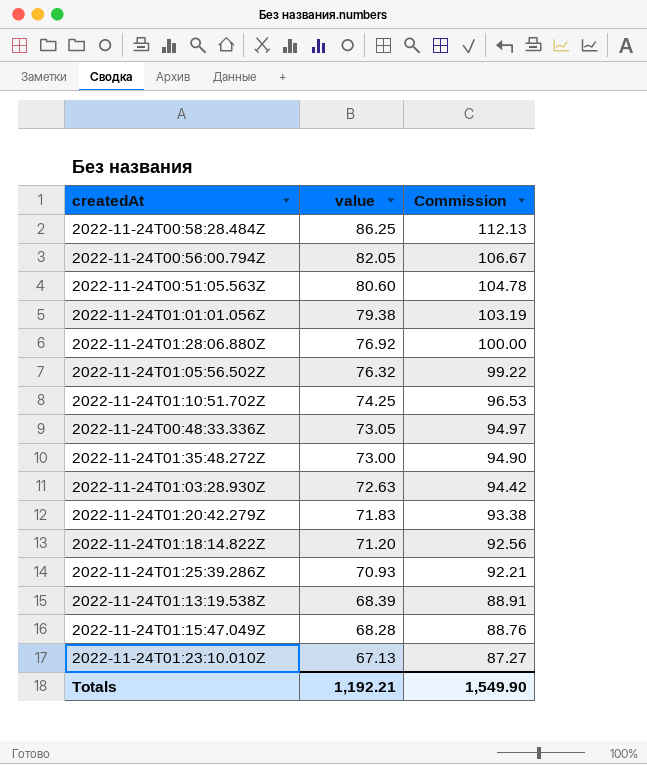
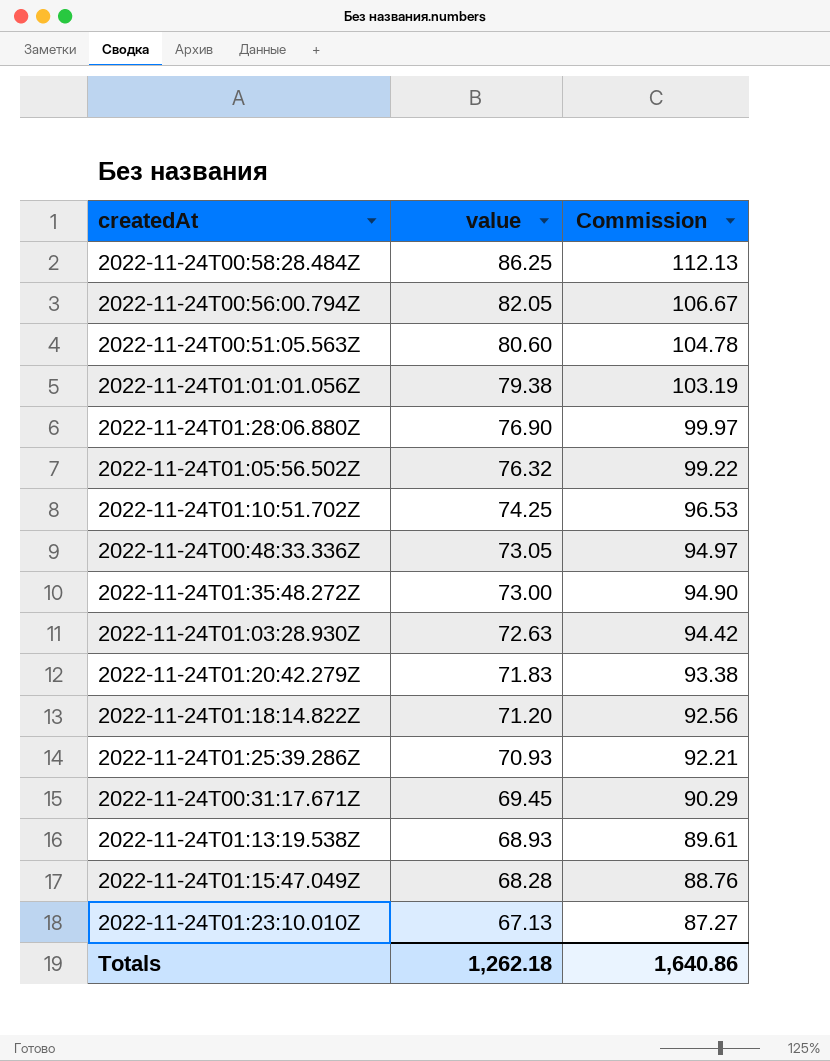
2022-11-24T01:28:06.880Z | value: 76.92 -> 76.90
2022-11-24T01:28:06.880Z | Commission: 100.00 -> 99.97
row 2022-11-24T00:31:17.671Z: none -> 69.45 | 90.29
2022-11-24T01:13:19.538Z | value: 68.39 -> 68.93
2022-11-24T01:13:19.538Z | Commission: 88.91 -> 89.61
Totals | value: 1,192.21 -> 1,262.18
Totals | Commission: 1,549.90 -> 1,640.86

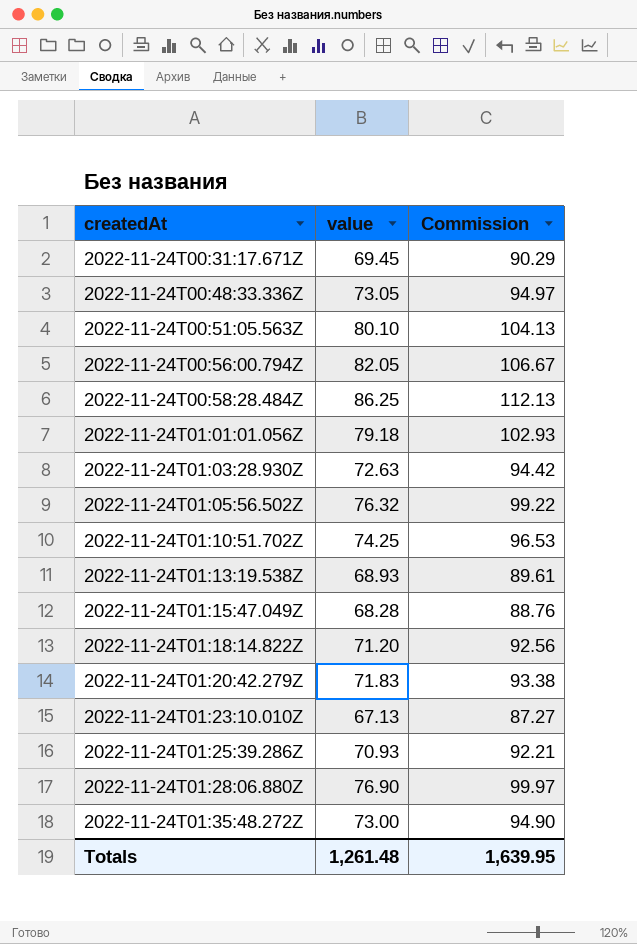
row order: value descending -> createdAt ascending
2022-11-24T00:51:05.563Z | value: 80.60 -> 80.10
2022-11-24T00:51:05.563Z | Commission: 104.78 -> 104.13
2022-11-24T01:01:01.056Z | value: 79.38 -> 79.18
2022-11-24T01:01:01.056Z | Commission: 103.19 -> 102.93
Totals | value: 1,262.18 -> 1,261.48
Totals | Commission: 1,640.86 -> 1,639.95

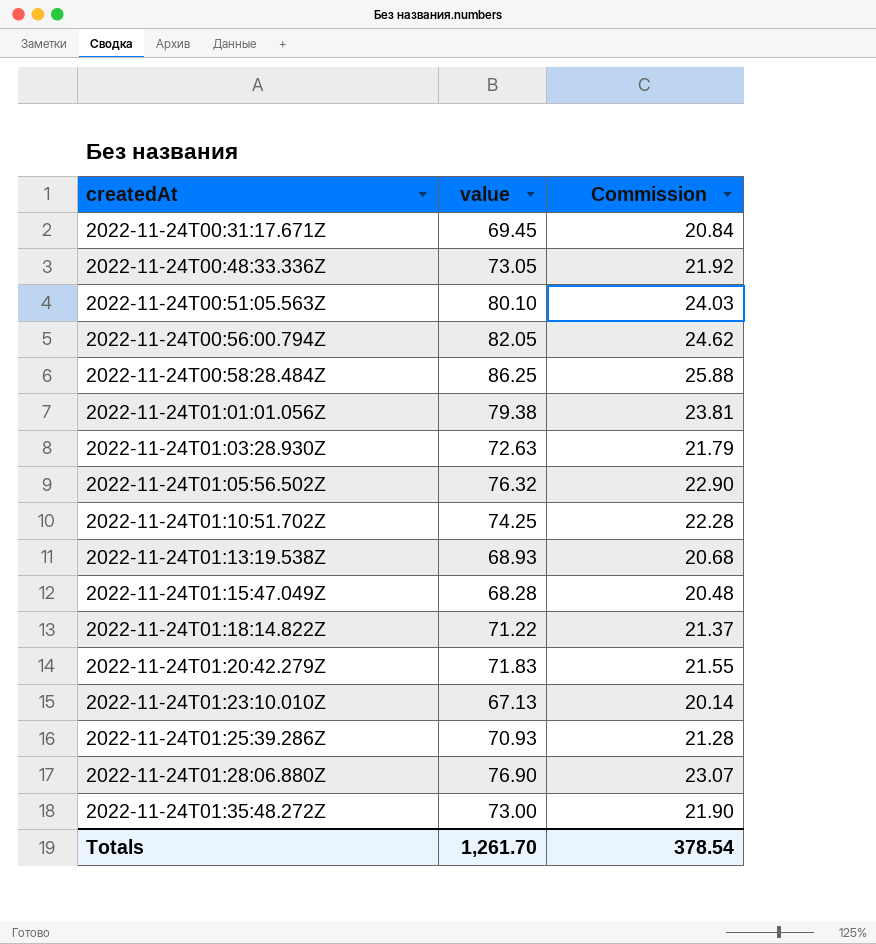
column Commission | formula: [value] * 1.3 -> [value] * 0.3
2022-11-24T01:01:01.056Z | value: 79.18 -> 79.38
2022-11-24T01:18:14.822Z | value: 71.20 -> 71.22
Totals | value: 1,261.48 -> 1,261.70
Totals | Commission: 1,639.95 -> 378.54

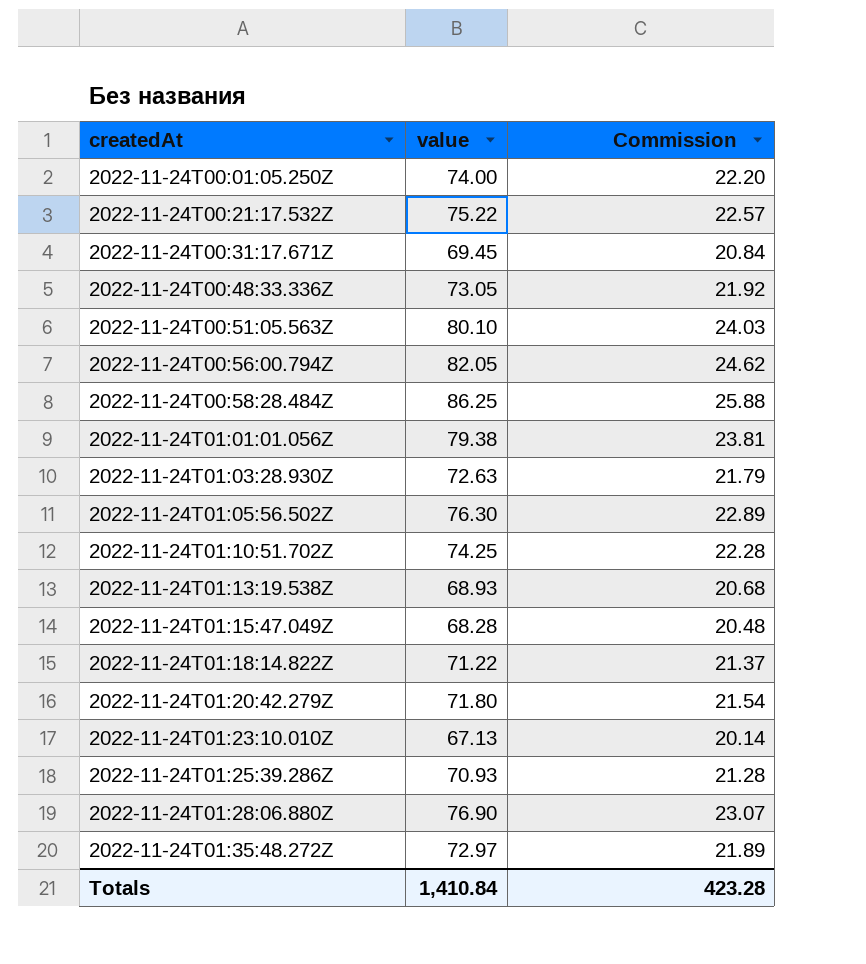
row 2022-11-24T00:01:05.250Z: none -> 74.00 | 22.20
row 2022-11-24T00:21:17.532Z: none -> 75.22 | 22.57
2022-11-24T01:05:56.502Z | value: 76.32 -> 76.30
2022-11-24T01:05:56.502Z | Commission: 22.90 -> 22.89
2022-11-24T01:20:42.279Z | value: 71.83 -> 71.80
2022-11-24T01:20:42.279Z | Commission: 21.55 -> 21.54
2022-11-24T01:35:48.272Z | value: 73.00 -> 72.97
2022-11-24T01:35:48.272Z | Commission: 21.90 -> 21.89
Totals | value: 1,261.70 -> 1,410.84
Totals | Commission: 378.54 -> 423.28

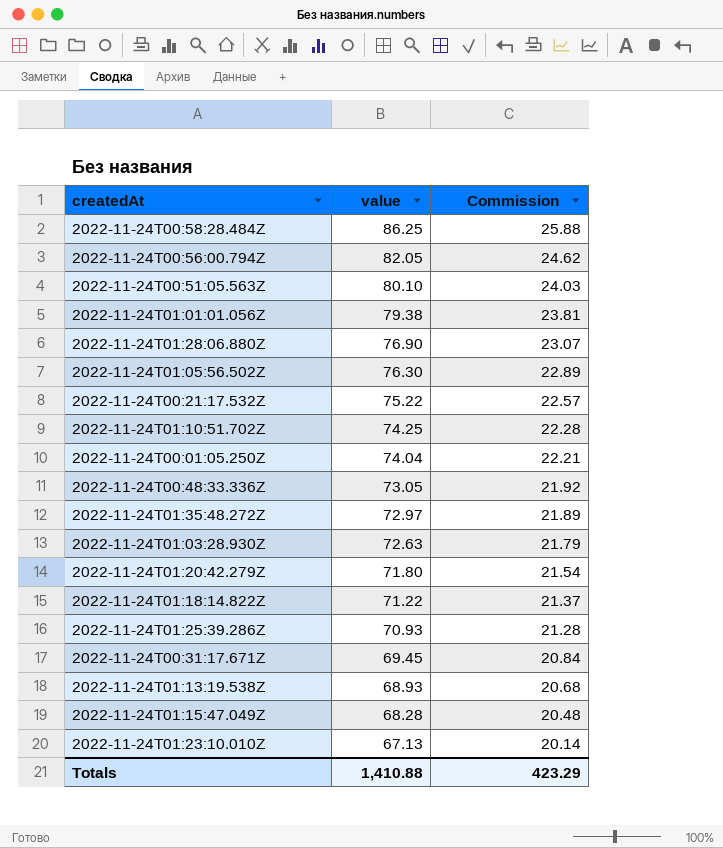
row order: createdAt ascending -> value descending
2022-11-24T00:01:05.250Z | value: 74.00 -> 74.04
2022-11-24T00:01:05.250Z | Commission: 22.20 -> 22.21
Totals | value: 1,410.84 -> 1,410.88
Totals | Commission: 423.28 -> 423.29

